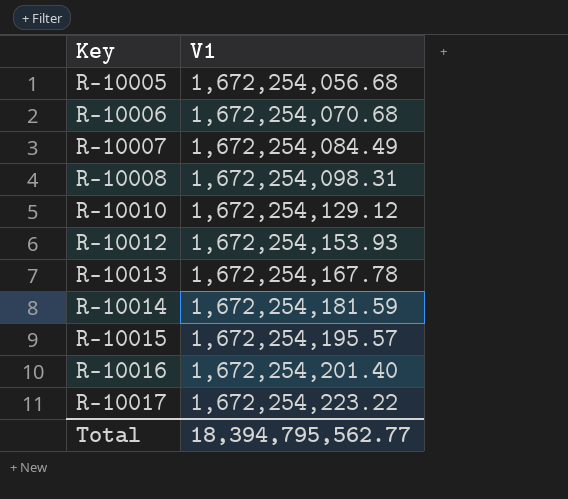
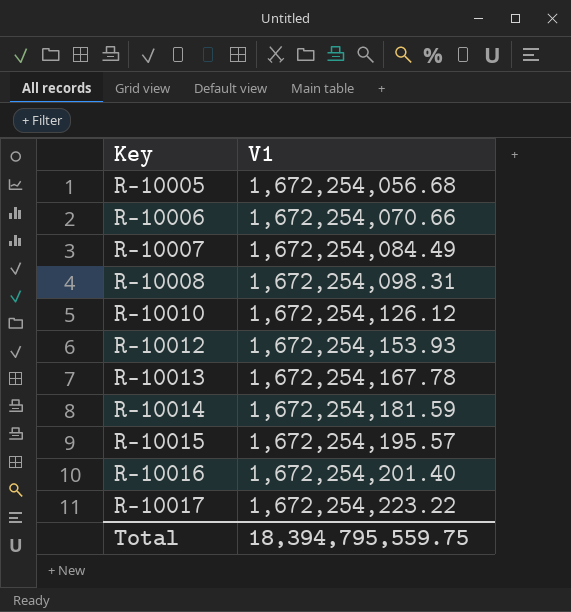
R-10006 | V1: 1,672,254,070.68 -> 1,672,254,070.66
R-10010 | V1: 1,672,254,129.12 -> 1,672,254,126.12
Total | V1: 18,394,795,562.77 -> 18,394,795,559.75

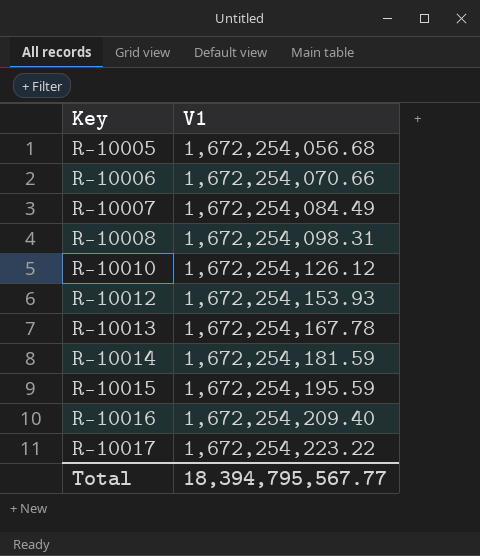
R-10015 | V1: 1,672,254,195.57 -> 1,672,254,195.59
R-10016 | V1: 1,672,254,201.40 -> 1,672,254,209.40
Total | V1: 18,394,795,559.75 -> 18,394,795,567.77

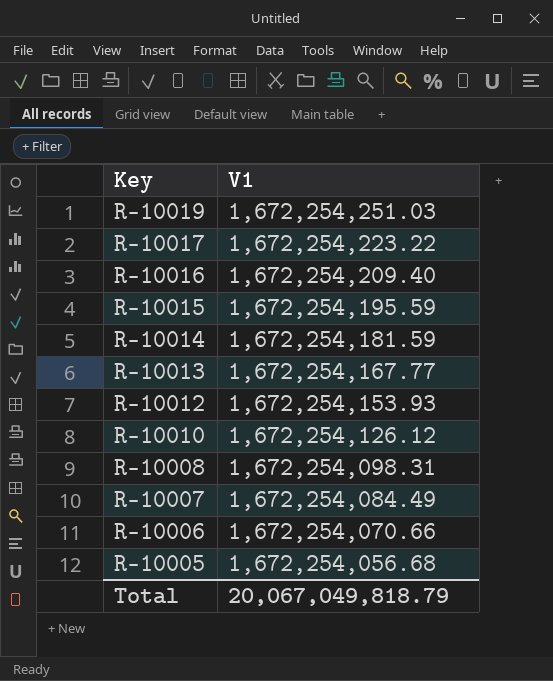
row order: Key ascending -> Key descending
row R-10019: none -> 1,672,254,251.03
R-10013 | V1: 1,672,254,167.78 -> 1,672,254,167.77
Total | V1: 18,394,795,567.77 -> 20,067,049,818.79

